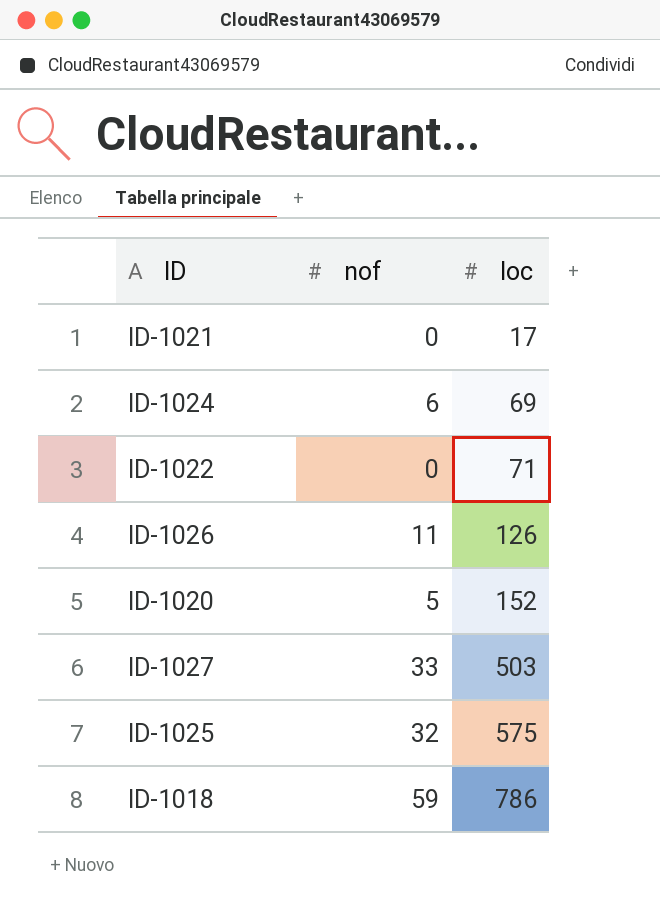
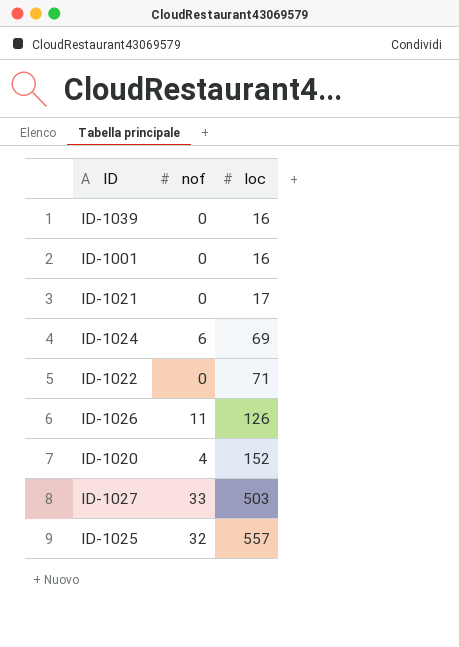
row ID-1018: 59 | 786 -> none
row ID-1039: none -> 0 | 16
row ID-1001: none -> 0 | 16
ID-1020 | nof: 5 -> 4
ID-1025 | loc: 575 -> 557

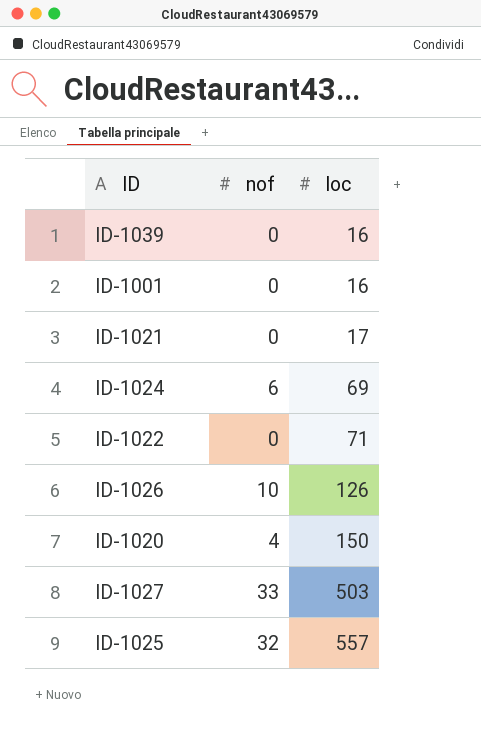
ID-1026 | nof: 11 -> 10
ID-1020 | loc: 152 -> 150

